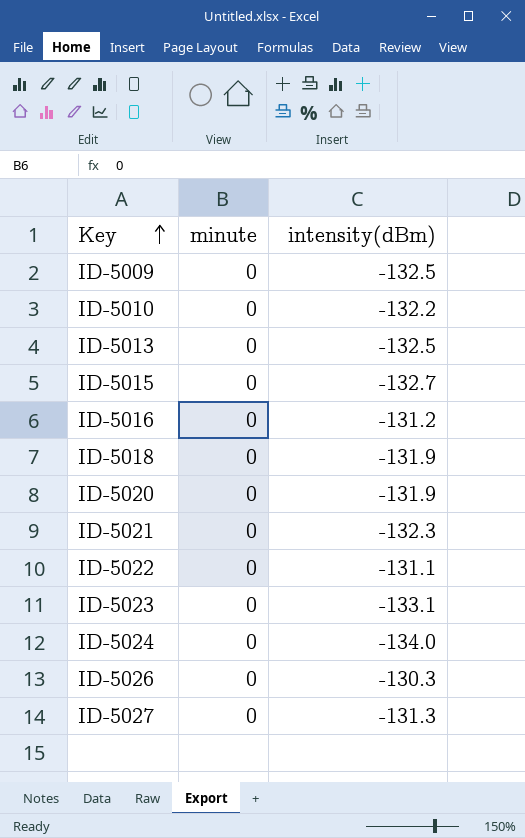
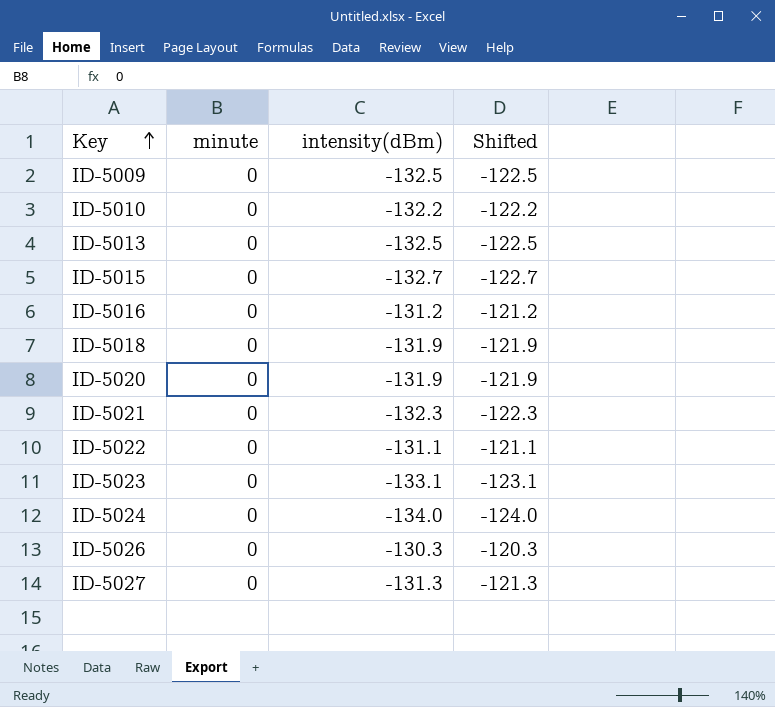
column Shifted | formula: none -> [intensity(dBm)] + 10

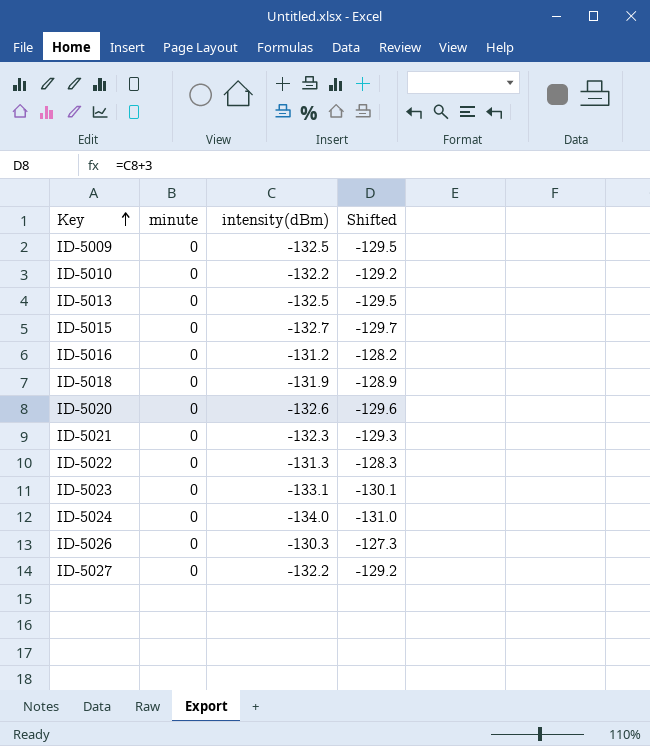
column Shifted | formula: [intensity(dBm)] + 10 -> [intensity(dBm)] + 3
ID-5020 | intensity(dBm): -131.9 -> -132.6
ID-5022 | intensity(dBm): -131.1 -> -131.3
ID-5027 | intensity(dBm): -131.3 -> -132.2

